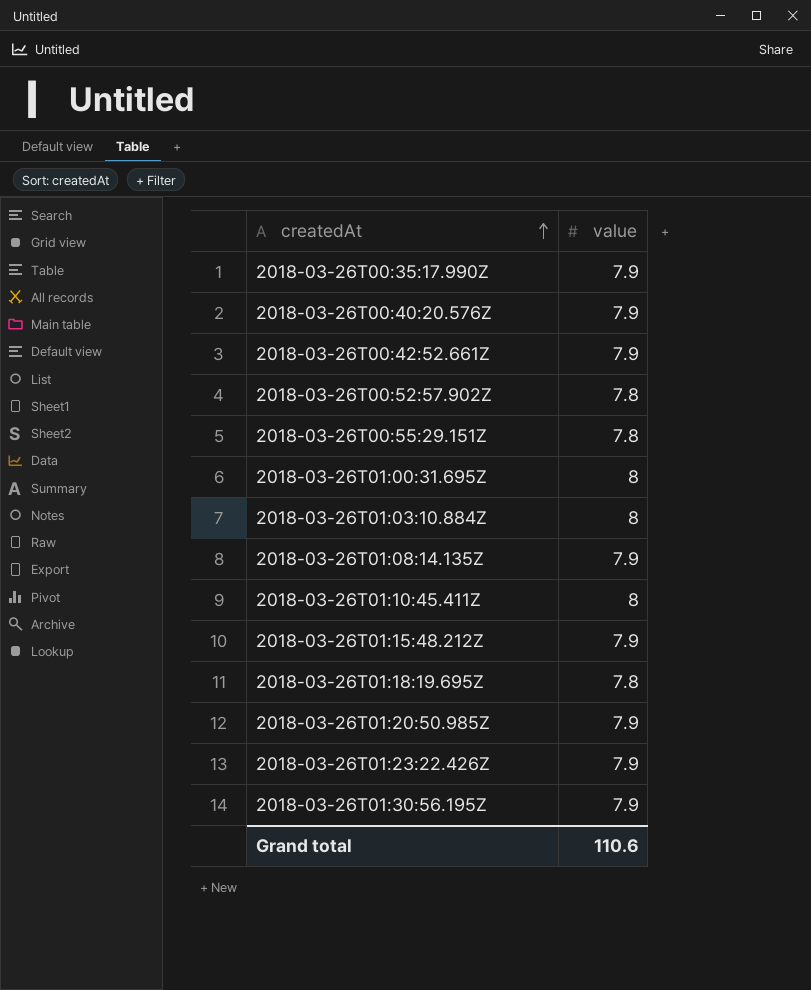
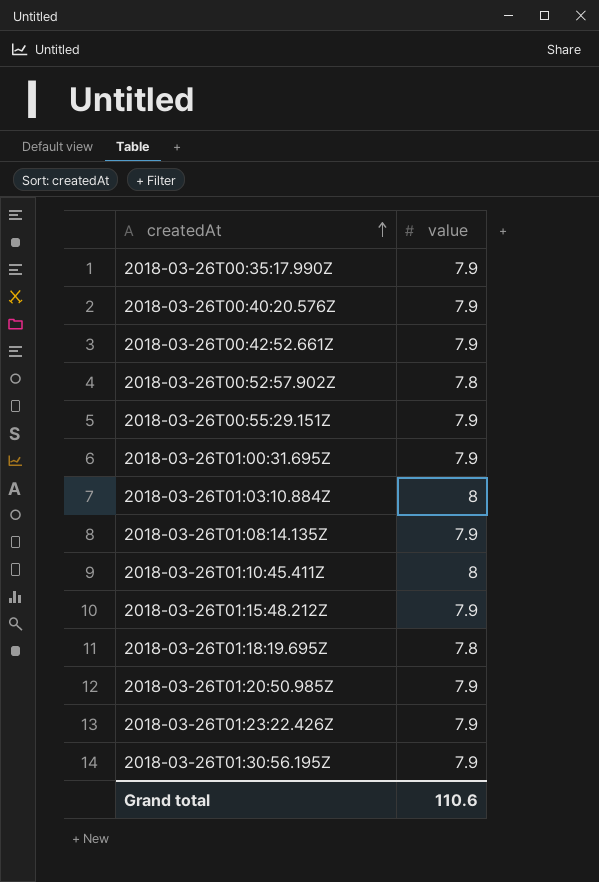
2018-03-26T00:55:29.151Z | value: 7.8 -> 7.9
2018-03-26T01:00:31.695Z | value: 8 -> 7.9

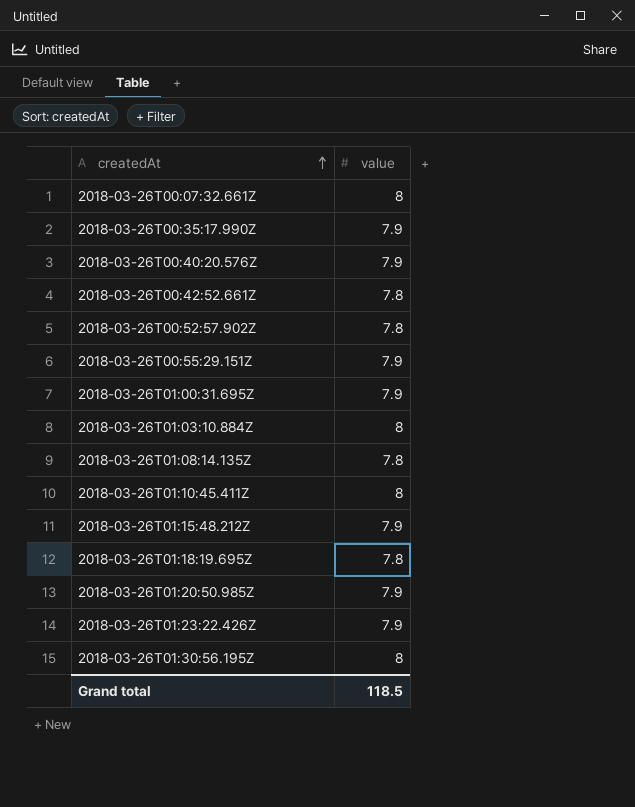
row 2018-03-26T00:07:32.661Z: none -> 8
2018-03-26T00:42:52.661Z | value: 7.9 -> 7.8
2018-03-26T01:08:14.135Z | value: 7.9 -> 7.8
2018-03-26T01:30:56.195Z | value: 7.9 -> 8
Grand total | value: 110.6 -> 118.5

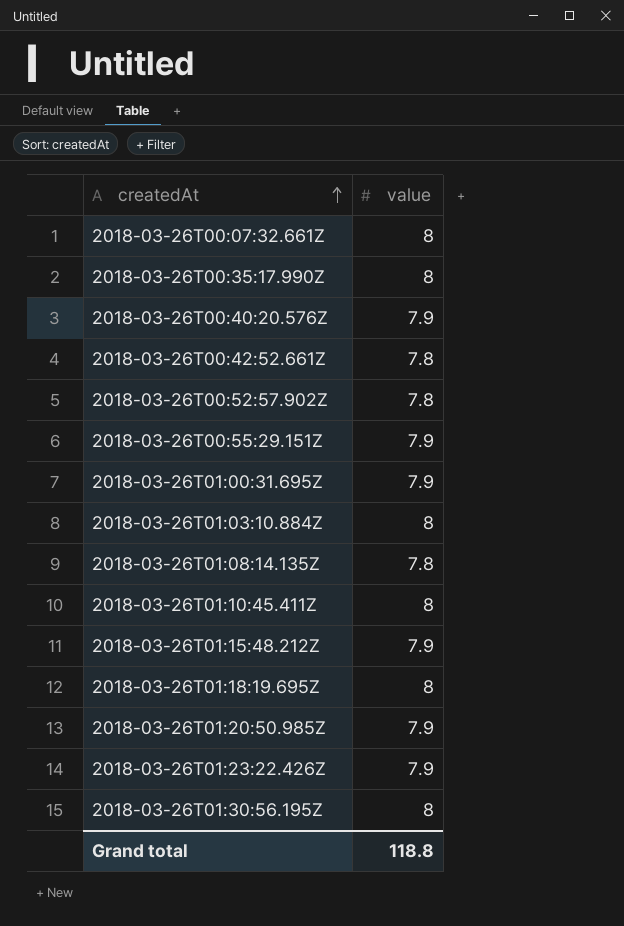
2018-03-26T00:35:17.990Z | value: 7.9 -> 8
2018-03-26T01:18:19.695Z | value: 7.8 -> 8
Grand total | value: 118.5 -> 118.8

